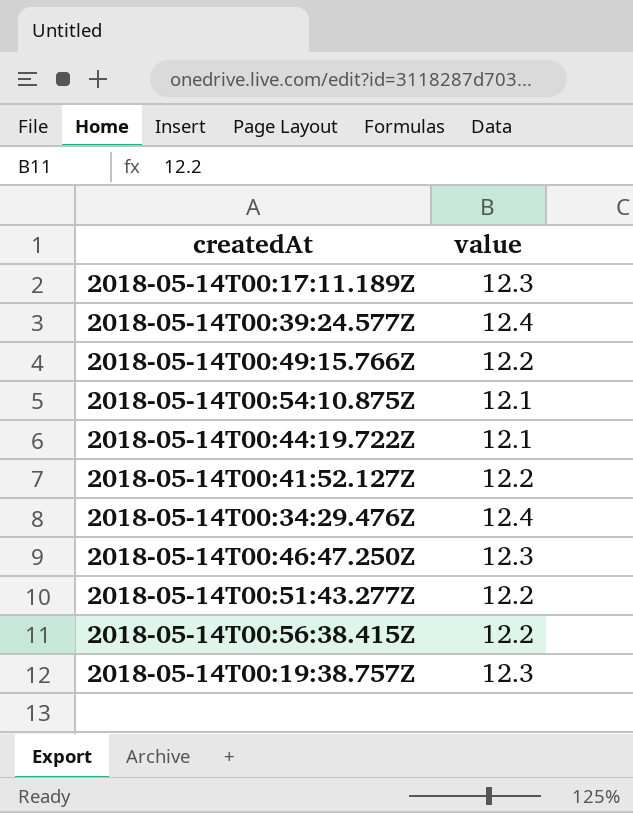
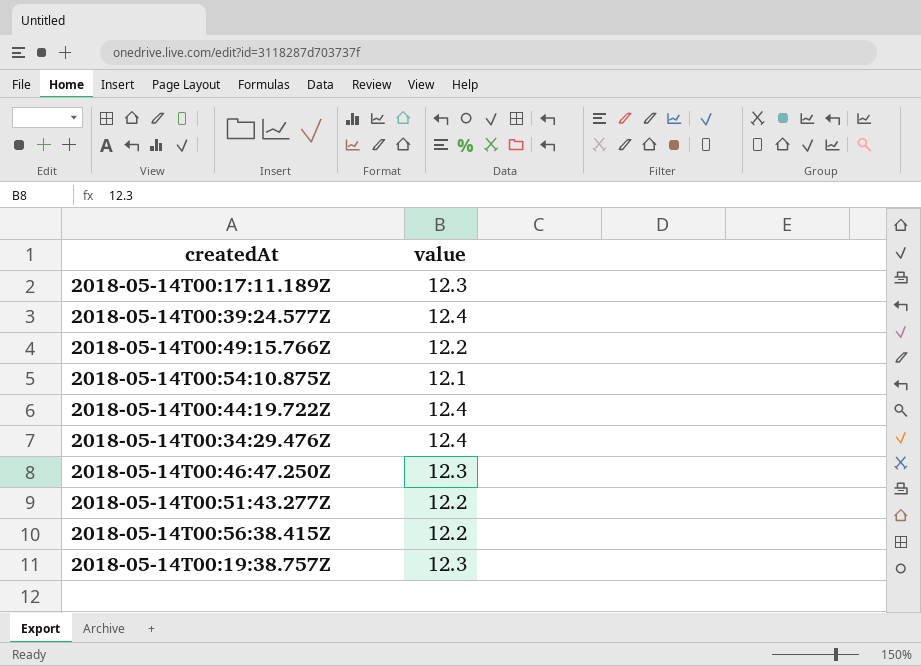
row 2018-05-14T00:41:52.127Z: 12.2 -> none
2018-05-14T00:44:19.722Z | value: 12.1 -> 12.4

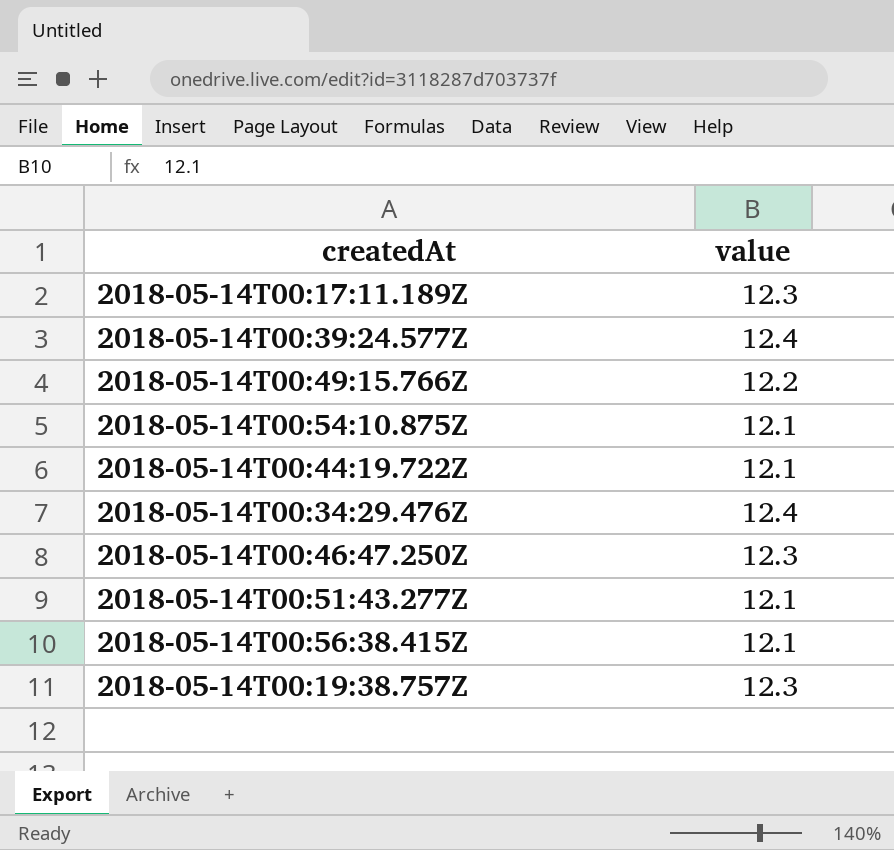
2018-05-14T00:44:19.722Z | value: 12.4 -> 12.1
2018-05-14T00:51:43.277Z | value: 12.2 -> 12.1
2018-05-14T00:56:38.415Z | value: 12.2 -> 12.1

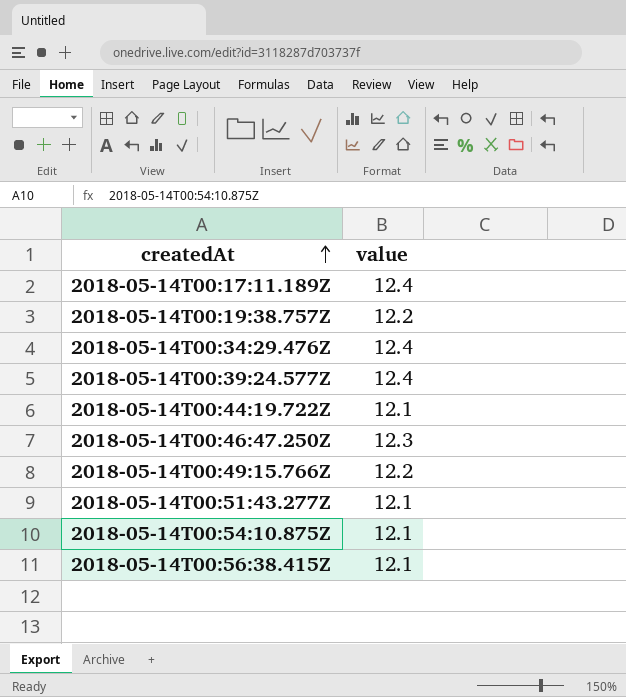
row order: none -> createdAt ascending
2018-05-14T00:17:11.189Z | value: 12.3 -> 12.4
2018-05-14T00:19:38.757Z | value: 12.3 -> 12.2

